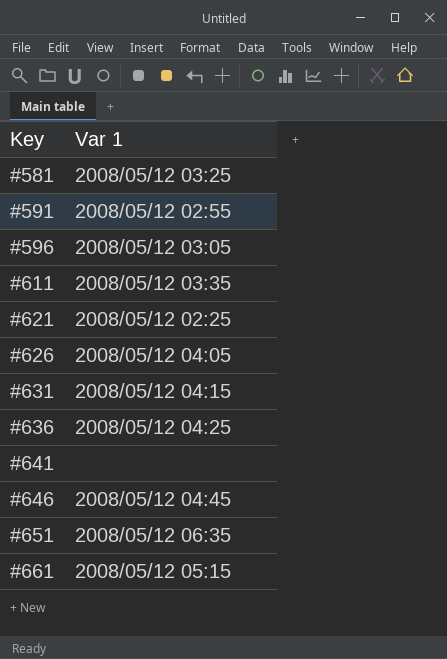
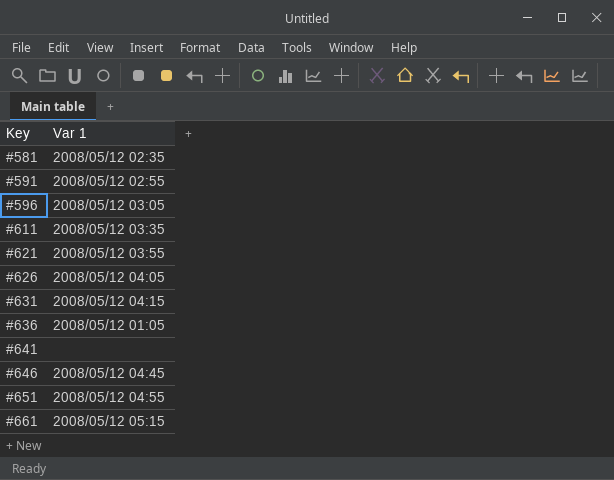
#581 | Var 1: 2008/05/12 03:25 -> 2008/05/12 02:35
#621 | Var 1: 2008/05/12 02:25 -> 2008/05/12 03:55
#636 | Var 1: 2008/05/12 04:25 -> 2008/05/12 01:05
#651 | Var 1: 2008/05/12 06:35 -> 2008/05/12 04:55

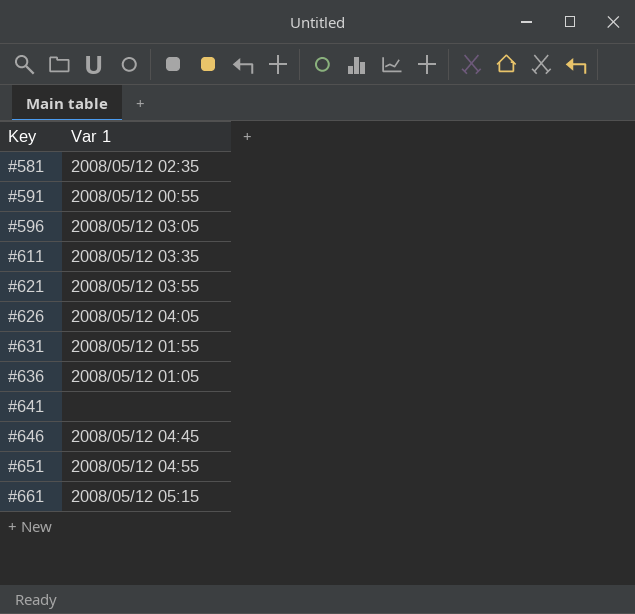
#591 | Var 1: 2008/05/12 02:55 -> 2008/05/12 00:55
#631 | Var 1: 2008/05/12 04:15 -> 2008/05/12 01:55

